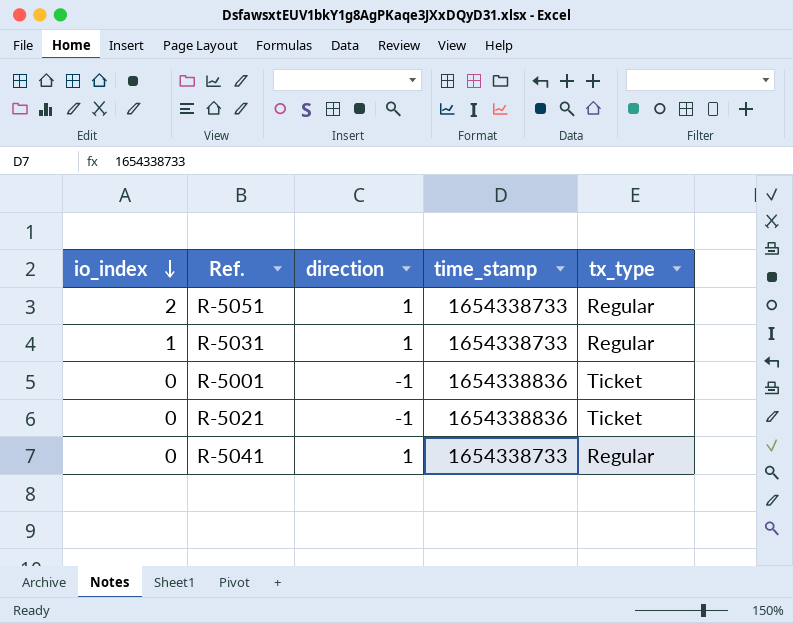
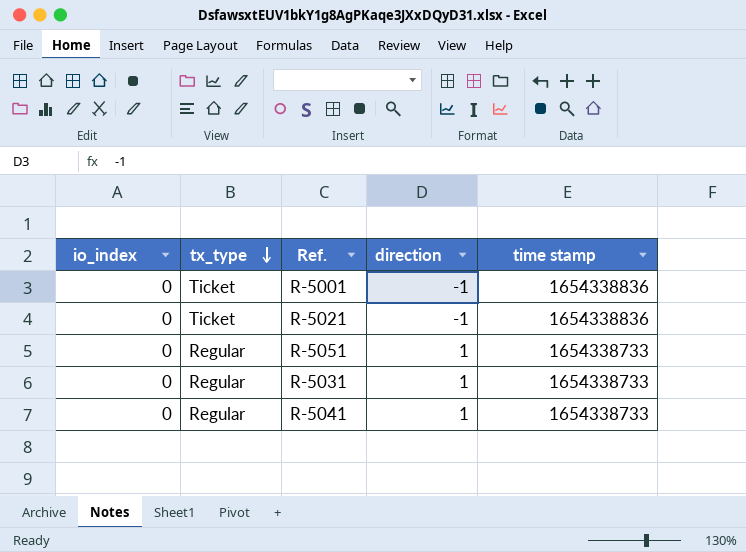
row order: io_index descending -> tx_type descending
column tx_type | position: 5 -> 2
column name: time_stamp -> time stamp
R-5051 | io_index: 2 -> 0
R-5031 | io_index: 1 -> 0

